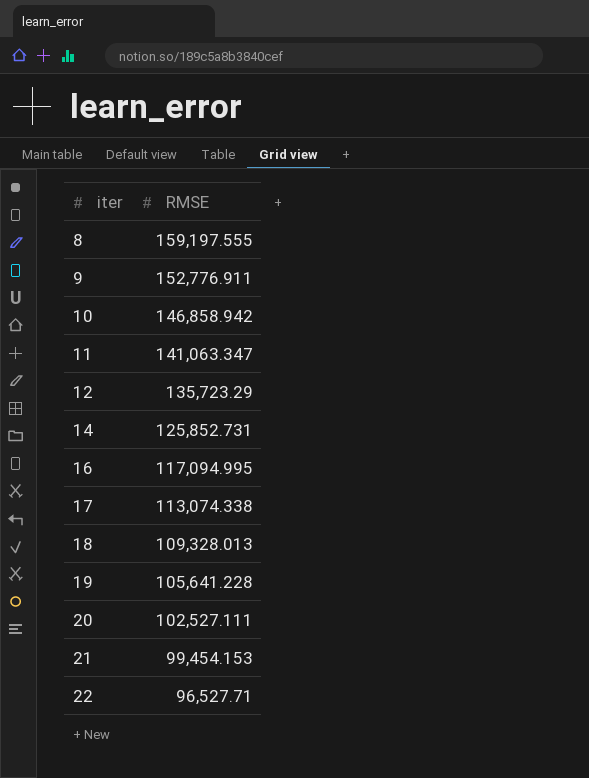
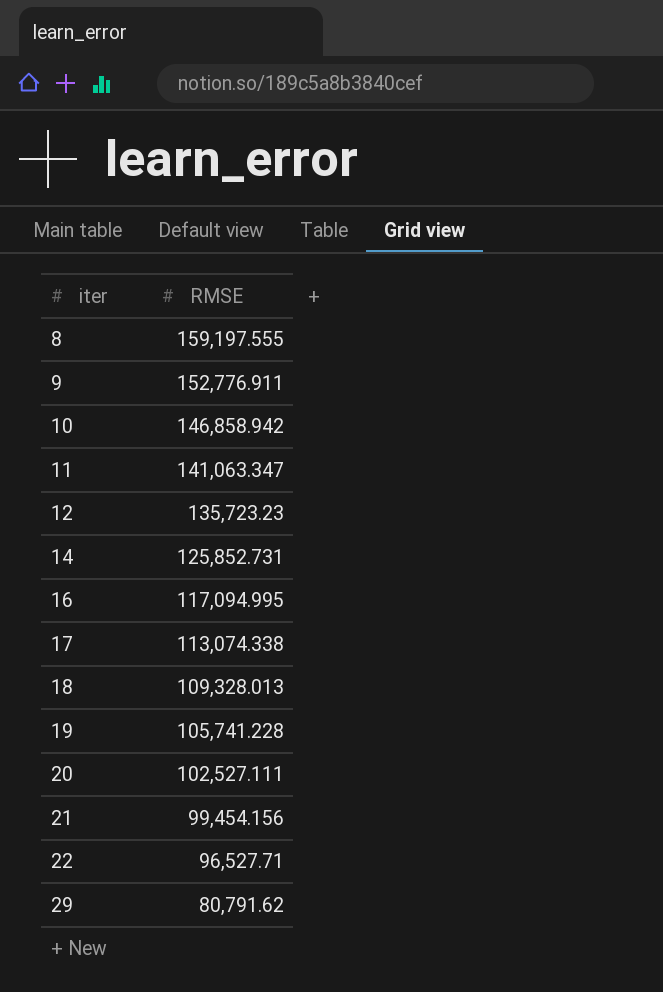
12 | RMSE: 135,723.29 -> 135,723.23
19 | RMSE: 105,641.228 -> 105,741.228
21 | RMSE: 99,454.153 -> 99,454.156
row 29: none -> 80,791.62

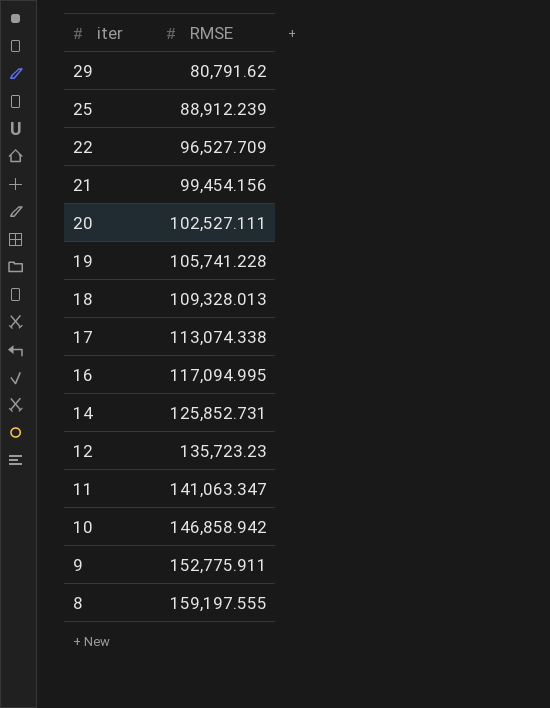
row order: iter ascending -> iter descending
row 25: none -> 88,912.239
22 | RMSE: 96,527.71 -> 96,527.709
9 | RMSE: 152,776.911 -> 152,775.911

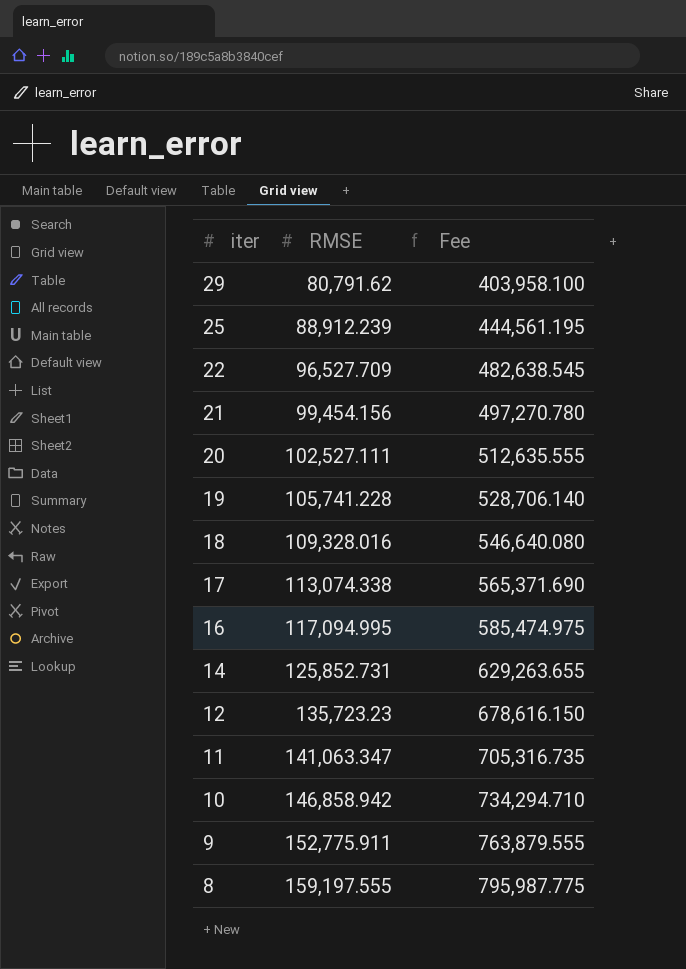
column Fee | formula: none -> [RMSE] * 5
18 | RMSE: 109,328.013 -> 109,328.016

